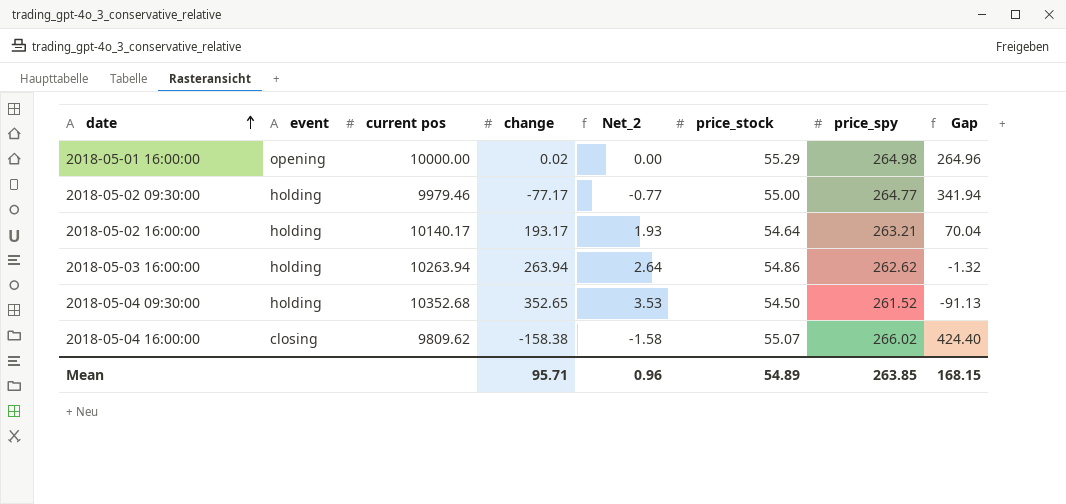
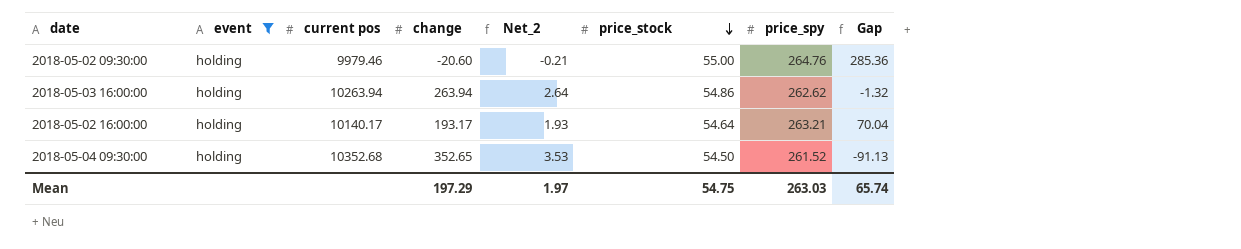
filter: none -> event = holding
row order: date ascending -> price_stock descending
2018-05-02 09:30:00 | change: -77.17 -> -20.60
2018-05-02 09:30:00 | Net_2: -0.77 -> -0.21
2018-05-02 09:30:00 | price_spy: 264.77 -> 264.76
2018-05-02 09:30:00 | Gap: 341.94 -> 285.36
Mean | change: 95.71 -> 197.29
Mean | Net_2: 0.96 -> 1.97
Mean | price_stock: 54.89 -> 54.75
Mean | price_spy: 263.85 -> 263.03
Mean | Gap: 168.15 -> 65.74

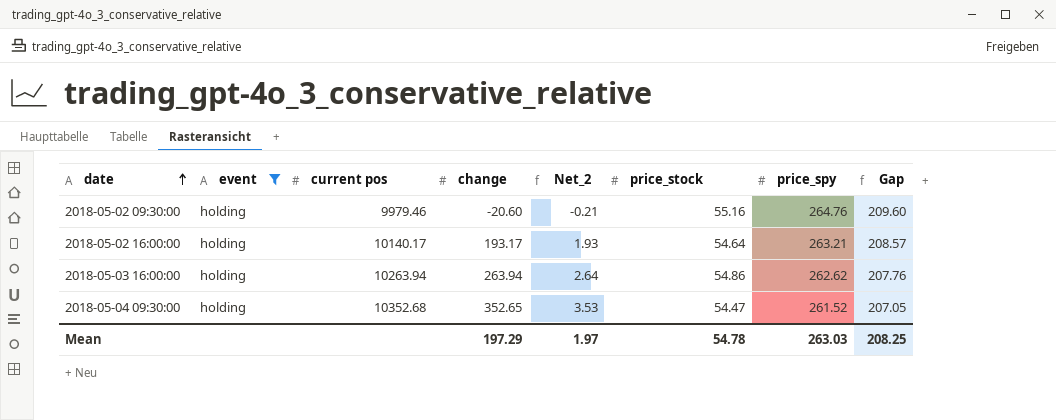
row order: price_stock descending -> date ascending
column Gap | formula: [price_spy] - [change] -> [price_spy] - [price_stock]
2018-05-02 09:30:00 | price_stock: 55.00 -> 55.16
2018-05-04 09:30:00 | price_stock: 54.50 -> 54.47
Mean | price_stock: 54.75 -> 54.78
Mean | Gap: 65.74 -> 208.25

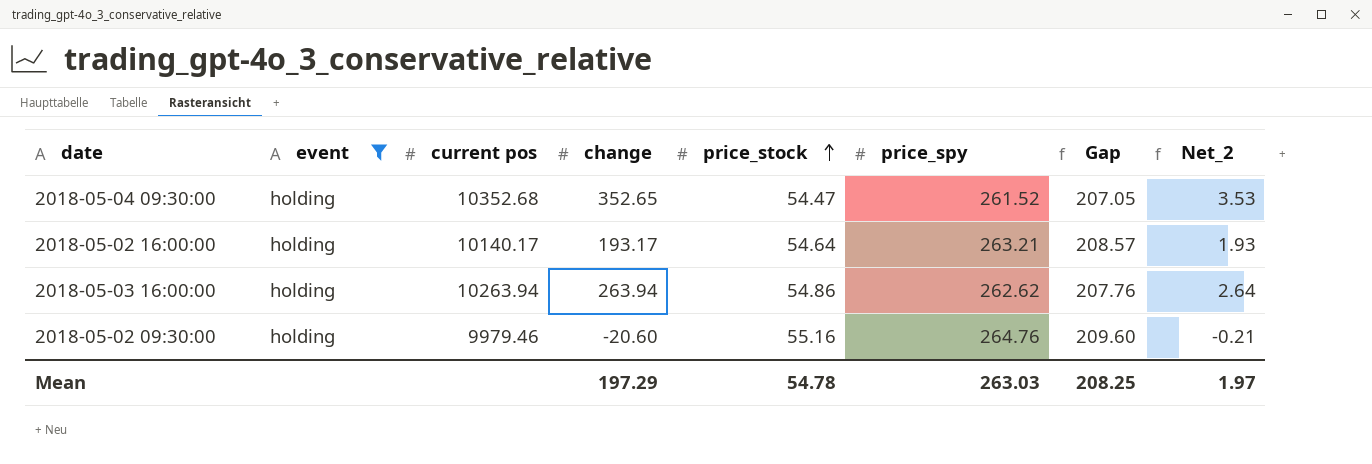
row order: date ascending -> price_stock ascending
column Net_2 | position: 5 -> 8

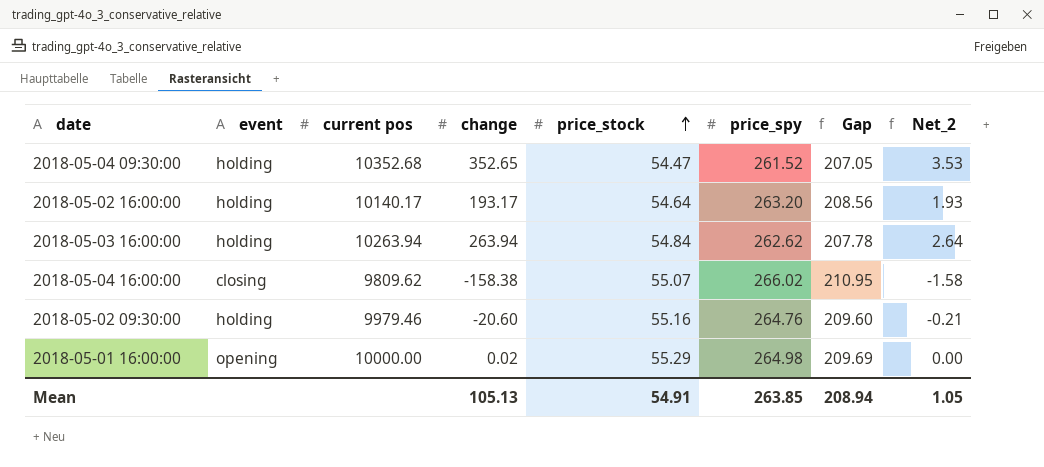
filter: event = holding -> none
2018-05-02 16:00:00 | price_spy: 263.21 -> 263.20
2018-05-02 16:00:00 | Gap: 208.57 -> 208.56
2018-05-03 16:00:00 | price_stock: 54.86 -> 54.84
2018-05-03 16:00:00 | Gap: 207.76 -> 207.78
Mean | change: 197.29 -> 105.13
Mean | price_stock: 54.78 -> 54.91
Mean | price_spy: 263.03 -> 263.85
Mean | Gap: 208.25 -> 208.94
Mean | Net_2: 1.97 -> 1.05

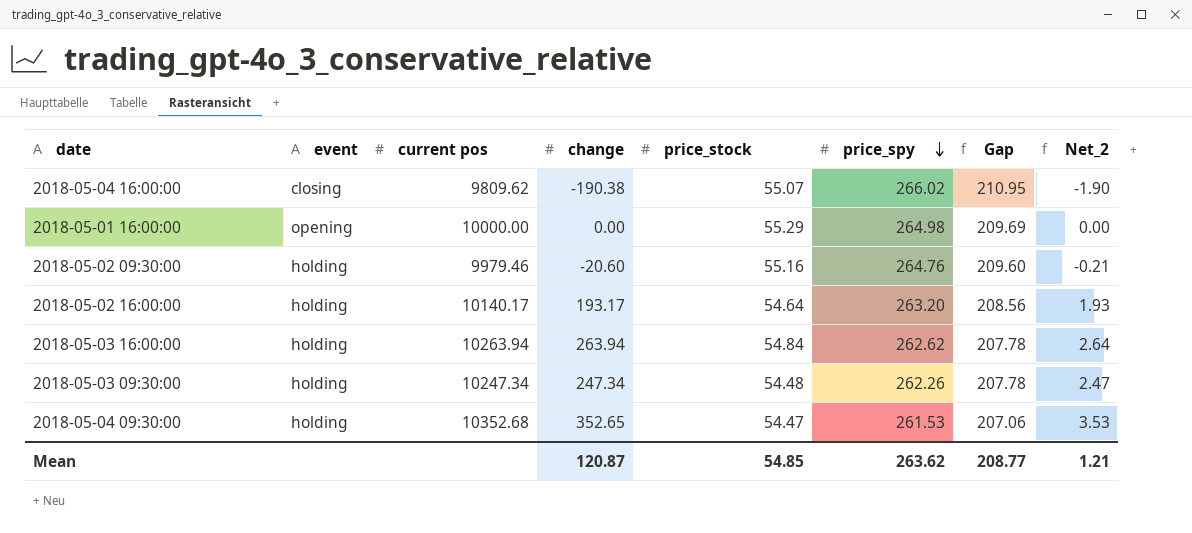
row order: price_stock ascending -> price_spy descending
2018-05-04 16:00:00 | change: -158.38 -> -190.38
2018-05-04 16:00:00 | Net_2: -1.58 -> -1.90
2018-05-01 16:00:00 | change: 0.02 -> 0.00
row 2018-05-03 09:30:00: none -> holding | 10247.34 | 247.34 | 54.48 | 262.26 | 207.78 | 2.47
2018-05-04 09:30:00 | price_spy: 261.52 -> 261.53
2018-05-04 09:30:00 | Gap: 207.05 -> 207.06
Mean | change: 105.13 -> 120.87
Mean | price_stock: 54.91 -> 54.85
Mean | price_spy: 263.85 -> 263.62
Mean | Gap: 208.94 -> 208.77
Mean | Net_2: 1.05 -> 1.21

